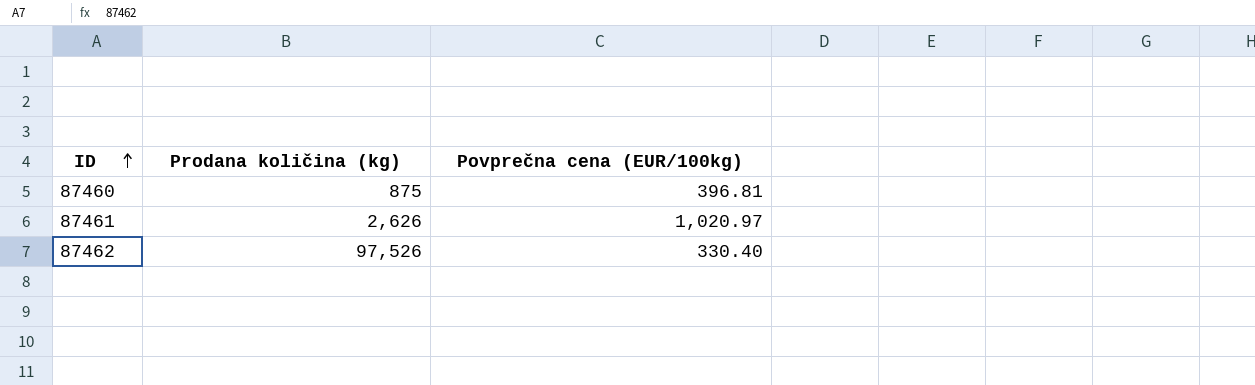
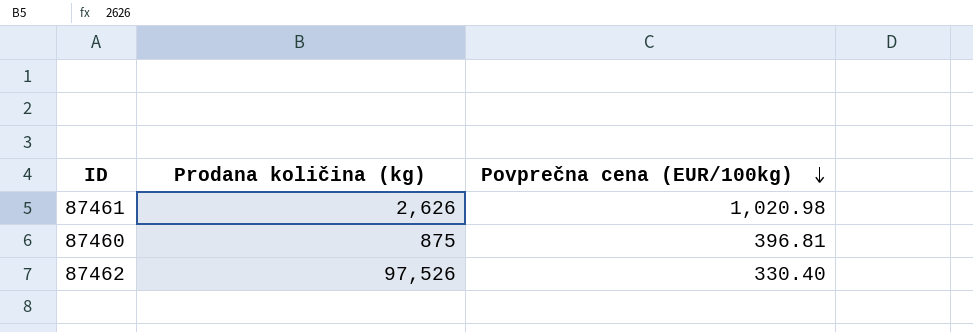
row order: ID ascending -> Povprečna cena (EUR/100kg) descending
87461 | Povprečna cena (EUR/100kg): 1,020.97 -> 1,020.98

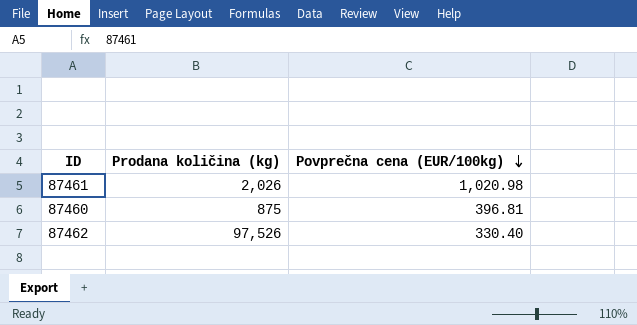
87461 | Prodana količina (kg): 2,626 -> 2,026

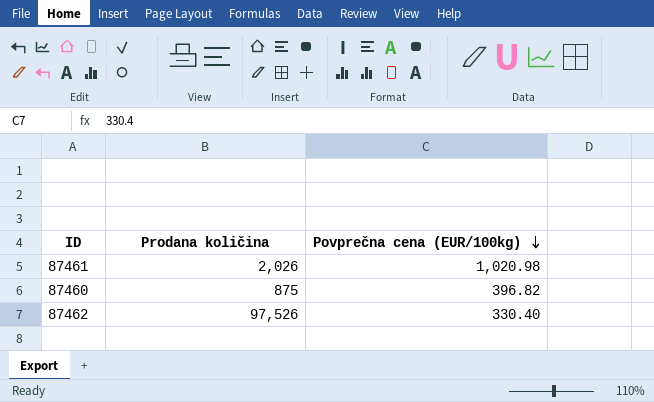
column name: Prodana količina (kg) -> Prodana količina
87460 | Povprečna cena (EUR/100kg): 396.81 -> 396.82

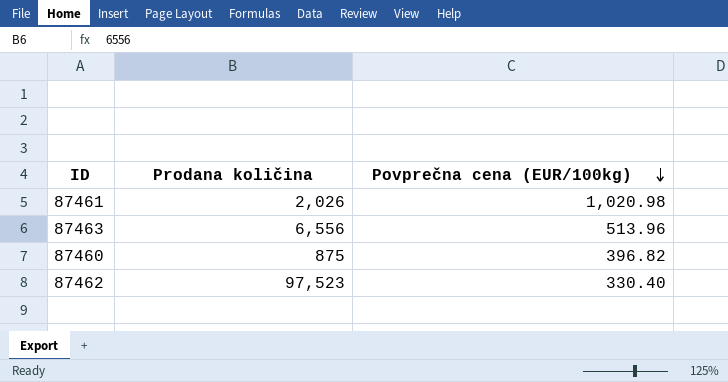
row 87463: none -> 6,556 | 513.96
87462 | Prodana količina: 97,526 -> 97,523

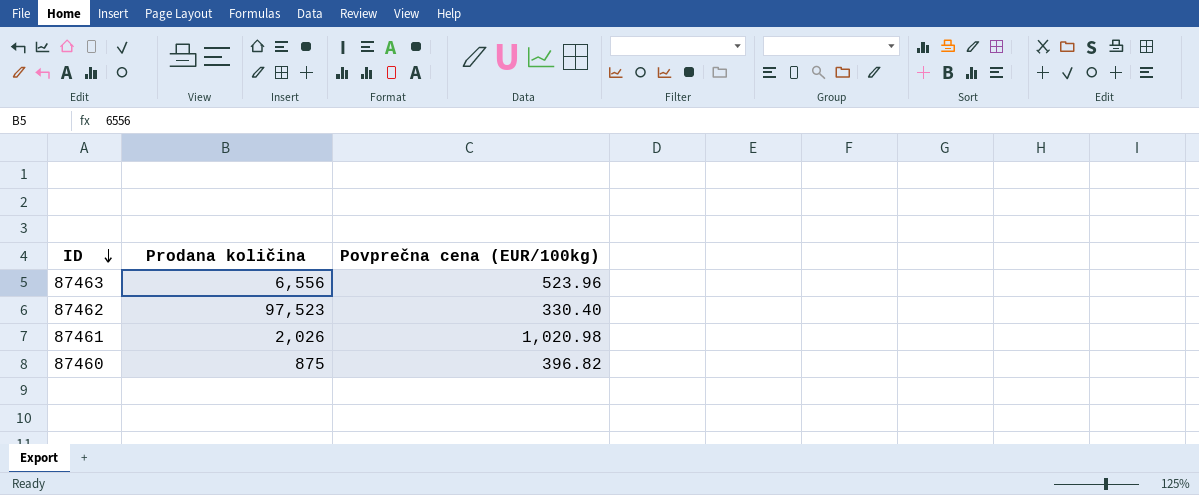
row order: Povprečna cena (EUR/100kg) descending -> ID descending
87463 | Povprečna cena (EUR/100kg): 513.96 -> 523.96

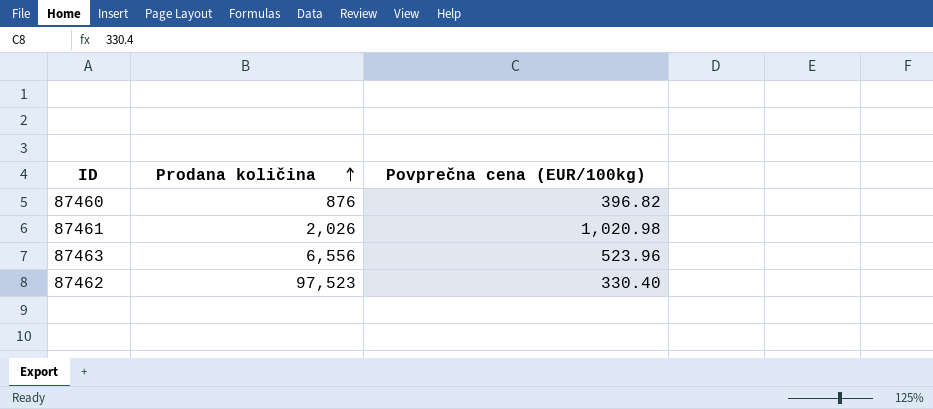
row order: ID descending -> Prodana količina ascending
87460 | Prodana količina: 875 -> 876

